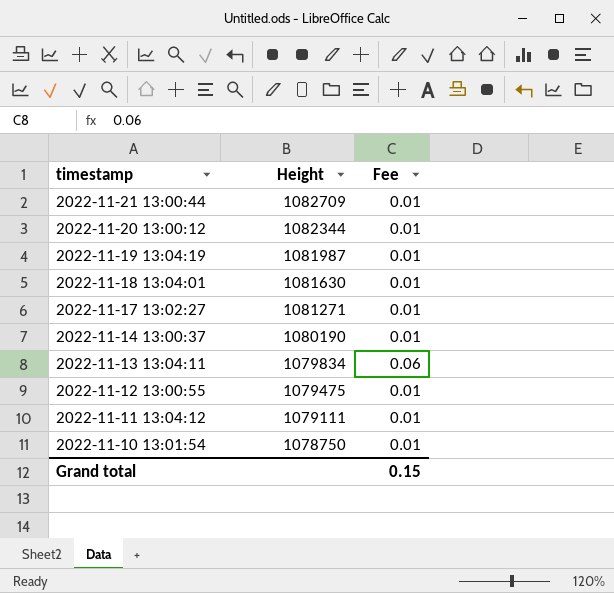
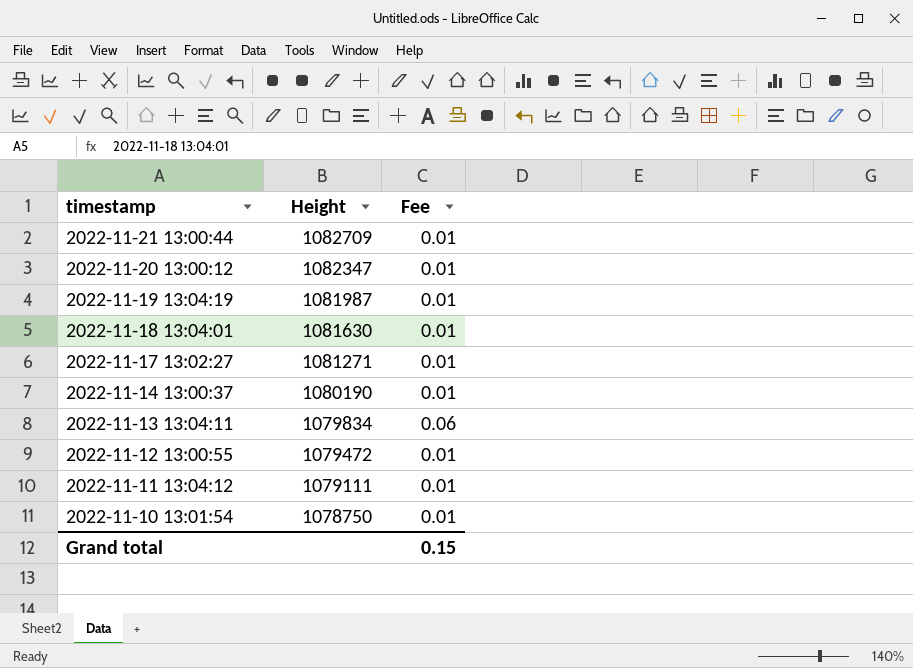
2022-11-20 13:00:12 | Height: 1082344 -> 1082347
2022-11-12 13:00:55 | Height: 1079475 -> 1079472

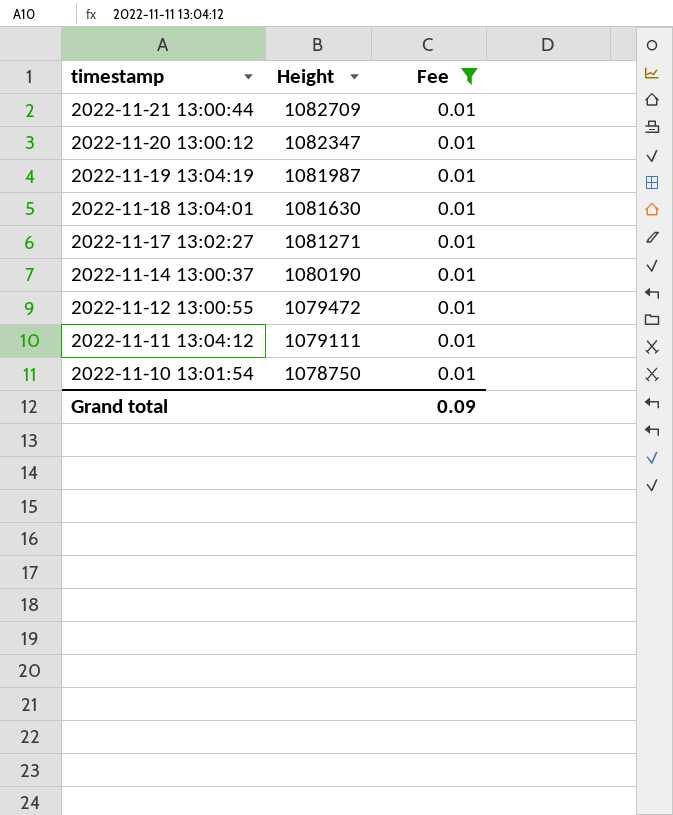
filter: none -> Fee = 0.01
Grand total | Fee: 0.15 -> 0.09

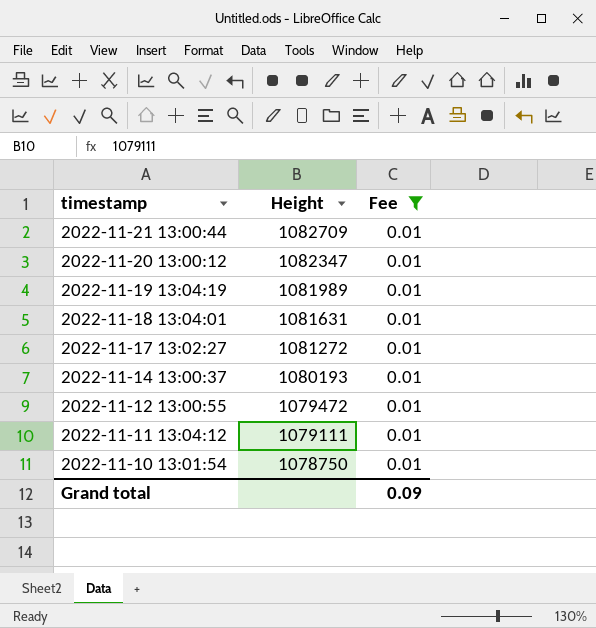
2022-11-19 13:04:19 | Height: 1081987 -> 1081989
2022-11-18 13:04:01 | Height: 1081630 -> 1081631
2022-11-17 13:02:27 | Height: 1081271 -> 1081272
2022-11-14 13:00:37 | Height: 1080190 -> 1080193

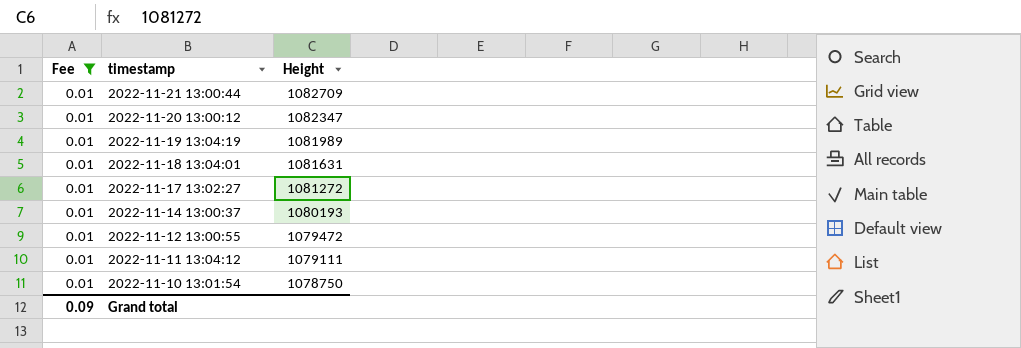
column Fee | position: 3 -> 1

